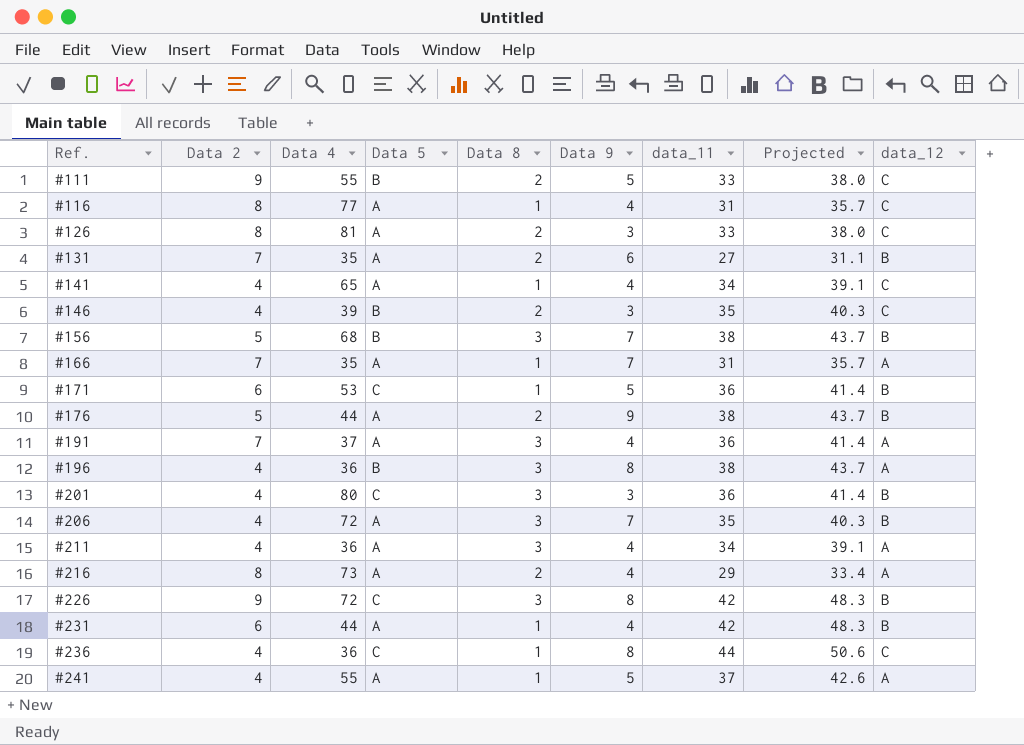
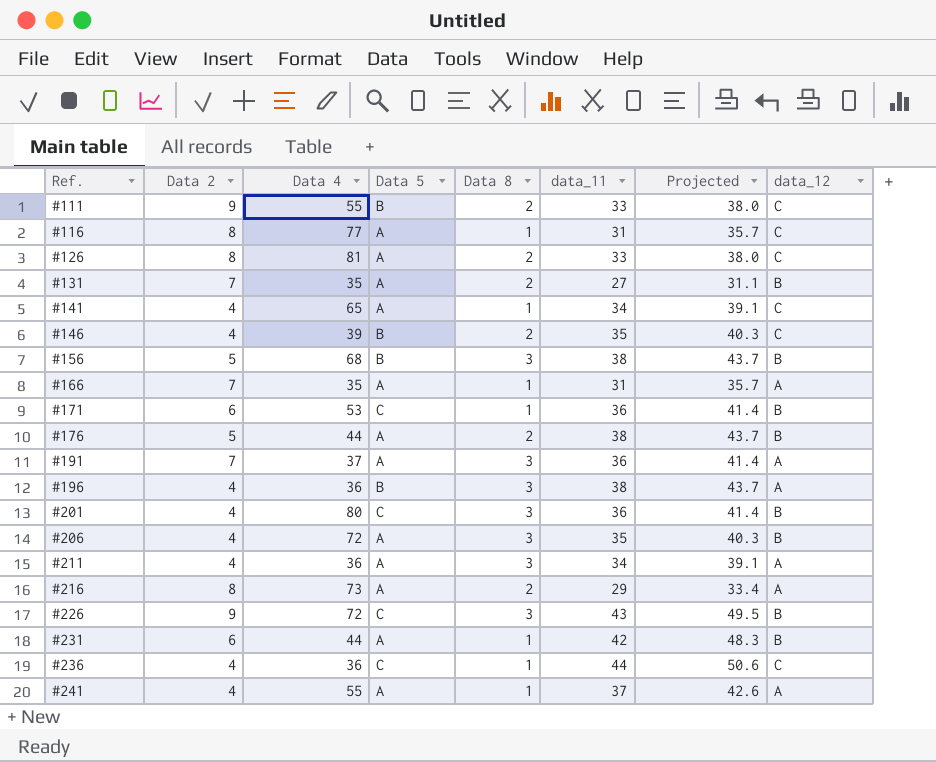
column Data 9 | position: 6 -> none
#226 | data_11: 42 -> 43
#226 | Projected: 48.3 -> 49.5

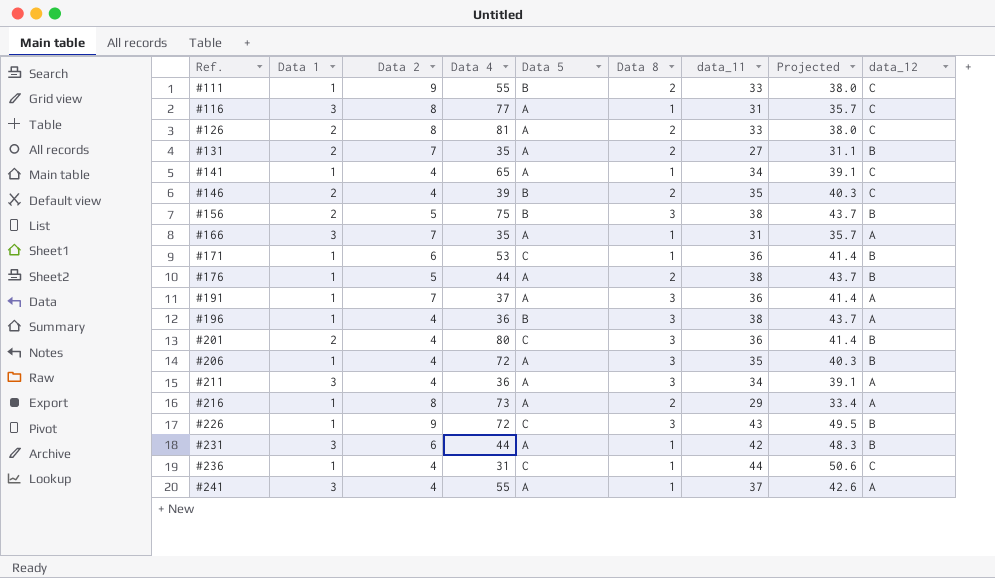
column Data 1 | position: none -> 2
#156 | Data 4: 68 -> 75
#236 | Data 4: 36 -> 31

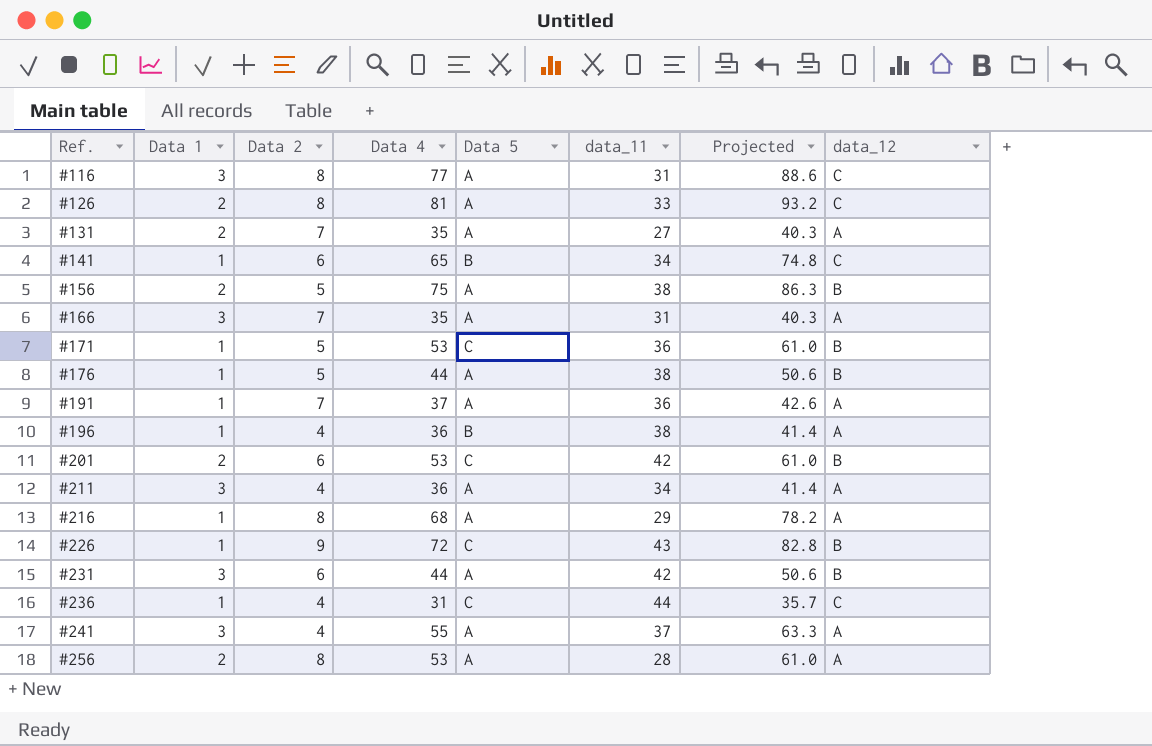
column Data 8 | position: 6 -> none
column Projected | formula: [data_11] * 1.15 -> [Data 4] * 1.15
row #111: 1 | 9 | 55 | B | 2 | 33 | 38.0 | C -> none
row #146: 2 | 4 | 39 | B | 2 | 35 | 40.3 | C -> none
row #206: 1 | 4 | 72 | A | 3 | 35 | 40.3 | B -> none
#131 | data_12: B -> A
#141 | Data 2: 4 -> 6
#141 | Data 5: A -> B
#156 | Data 5: B -> A
#171 | Data 2: 6 -> 5
#201 | Data 2: 4 -> 6
#201 | Data 4: 80 -> 53
#201 | data_11: 36 -> 42
#216 | Data 4: 73 -> 68
row #256: none -> 2 | 8 | 53 | A | 28 | 61.0 | A

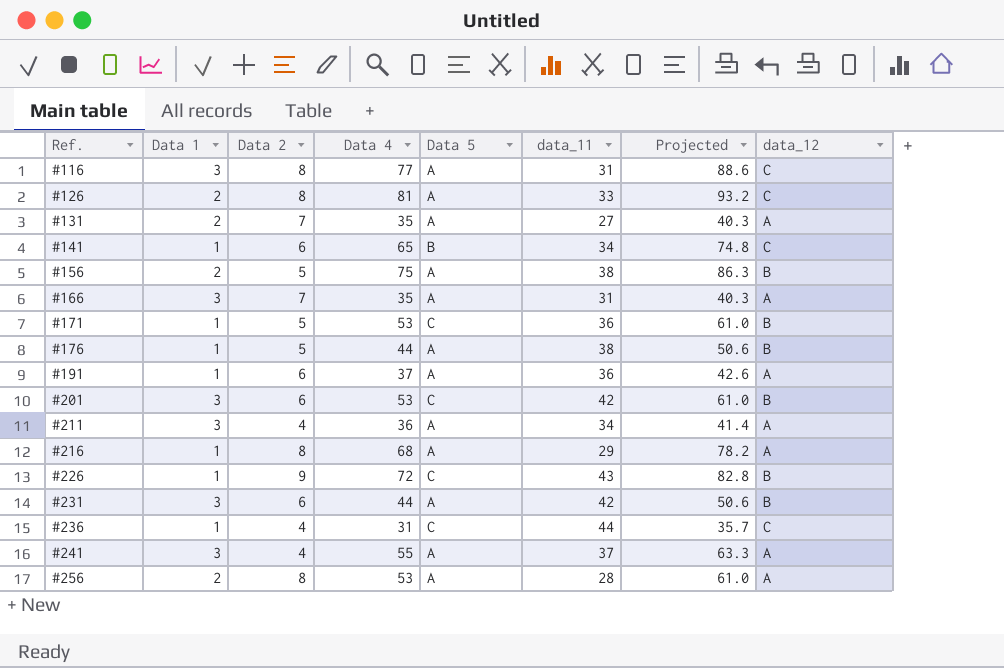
row #196: 1 | 4 | 36 | B | 38 | 41.4 | A -> none
#191 | Data 2: 7 -> 6
#201 | Data 1: 2 -> 3

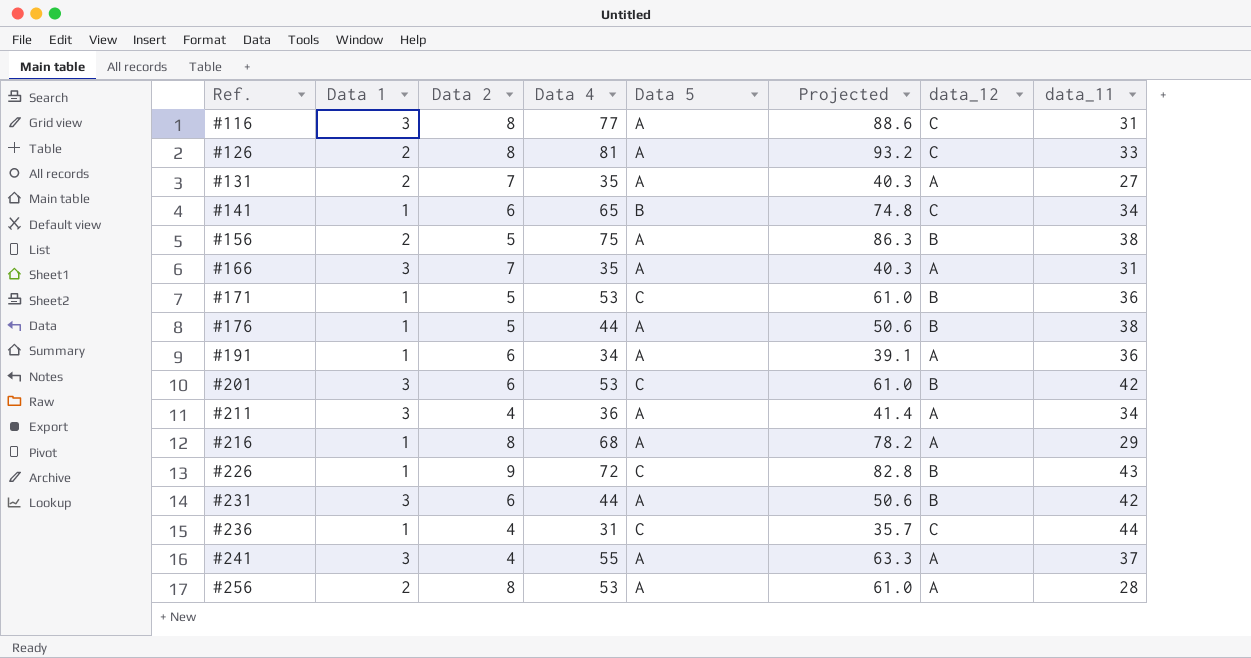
column data_11 | position: 6 -> 8
#191 | Data 4: 37 -> 34
#191 | Projected: 42.6 -> 39.1

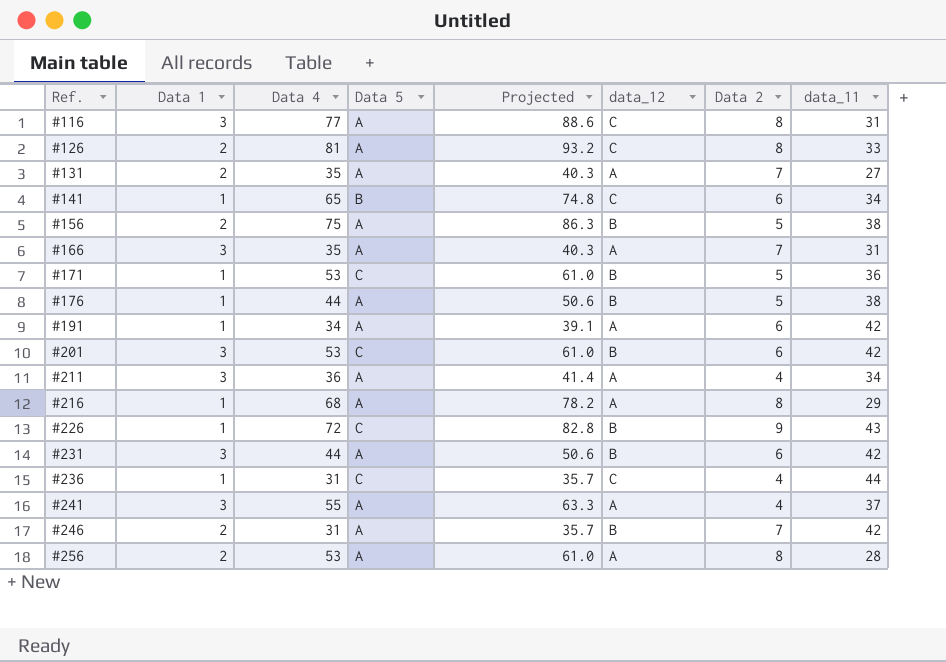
column Data 2 | position: 3 -> 7
#191 | data_11: 36 -> 42
row #246: none -> 2 | 31 | A | 35.7 | B | 7 | 42

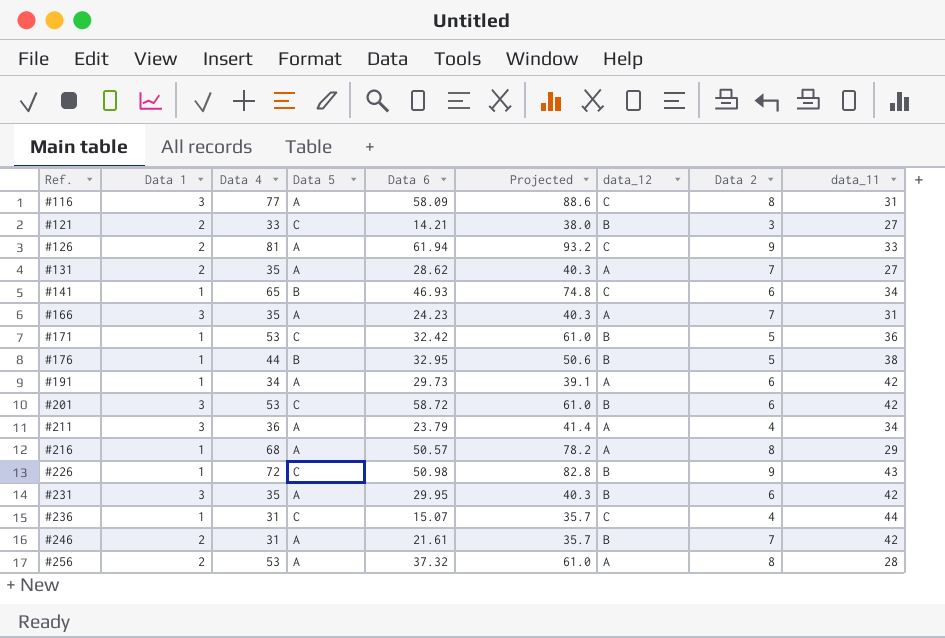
column Data 6 | position: none -> 5
row #156: 2 | 75 | A | 86.3 | B | 5 | 38 -> none
row #241: 3 | 55 | A | 63.3 | A | 4 | 37 -> none
row #121: none -> 2 | 33 | C | 14.21 | 38.0 | B | 3 | 27
#126 | Data 2: 8 -> 9
#176 | Data 5: A -> B
#231 | Data 4: 44 -> 35
#231 | Projected: 50.6 -> 40.3

